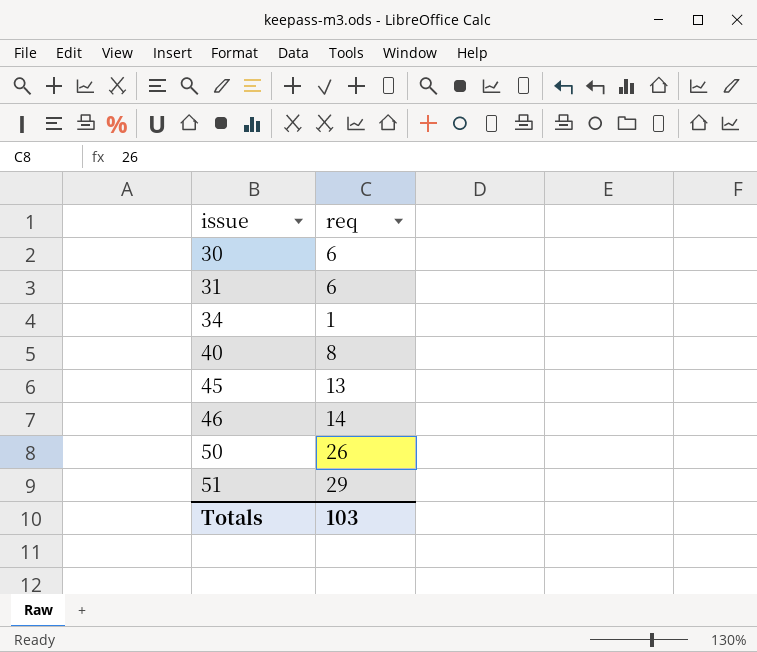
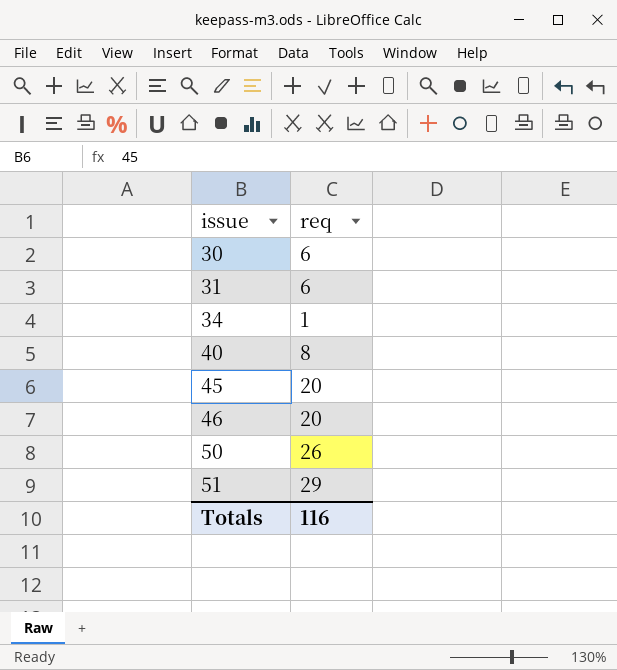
45 | req: 13 -> 20
46 | req: 14 -> 20
Totals | req: 103 -> 116

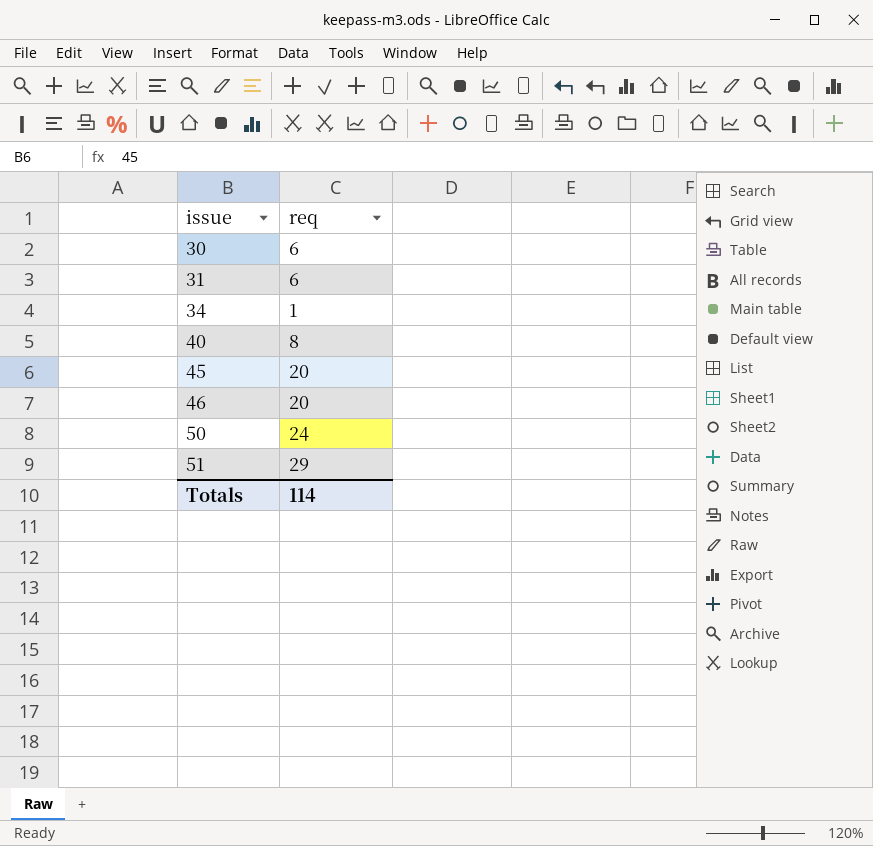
50 | req: 26 -> 24
Totals | req: 116 -> 114

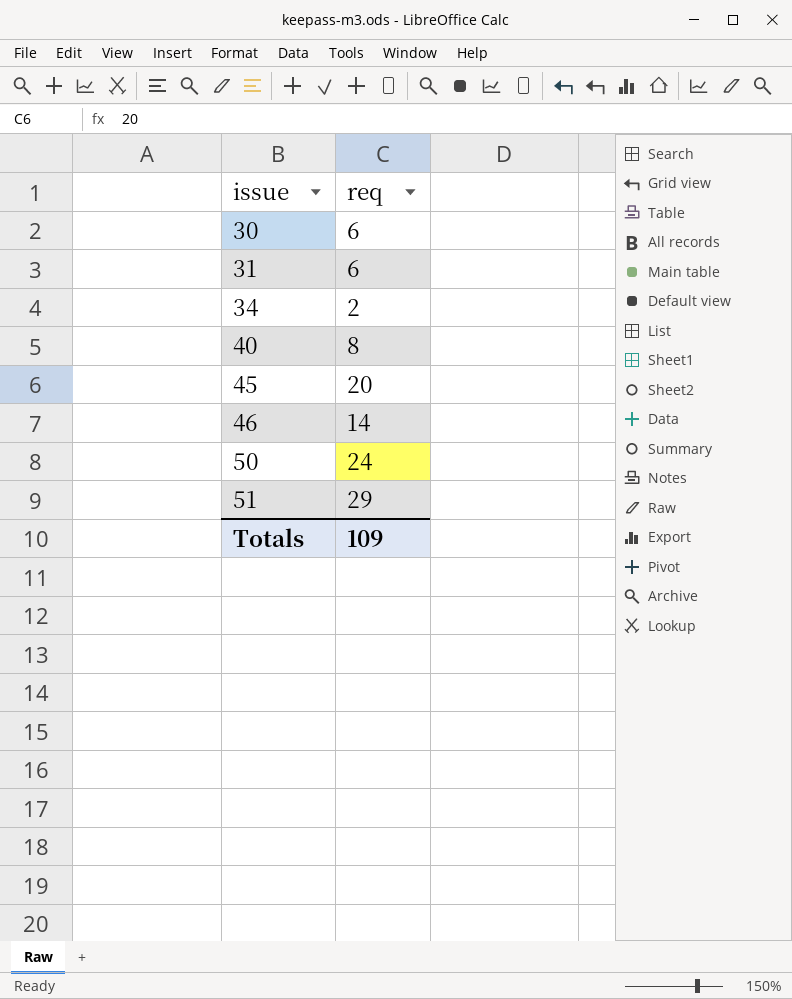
34 | req: 1 -> 2
46 | req: 20 -> 14
Totals | req: 114 -> 109

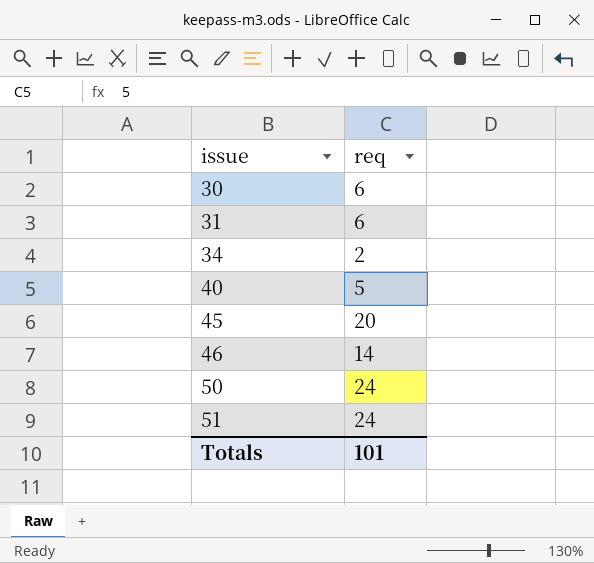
40 | req: 8 -> 5
51 | req: 29 -> 24
Totals | req: 109 -> 101

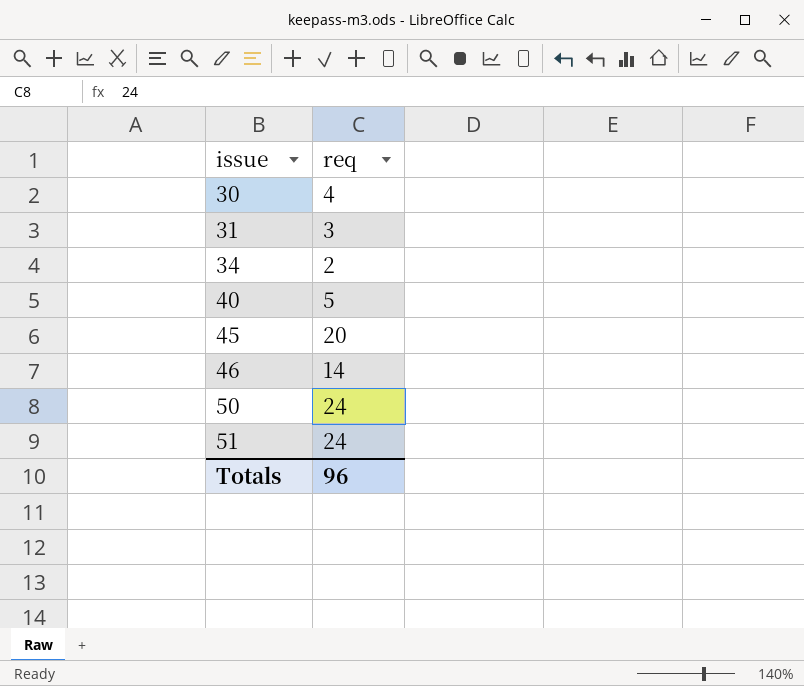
30 | req: 6 -> 4
31 | req: 6 -> 3
Totals | req: 101 -> 96

